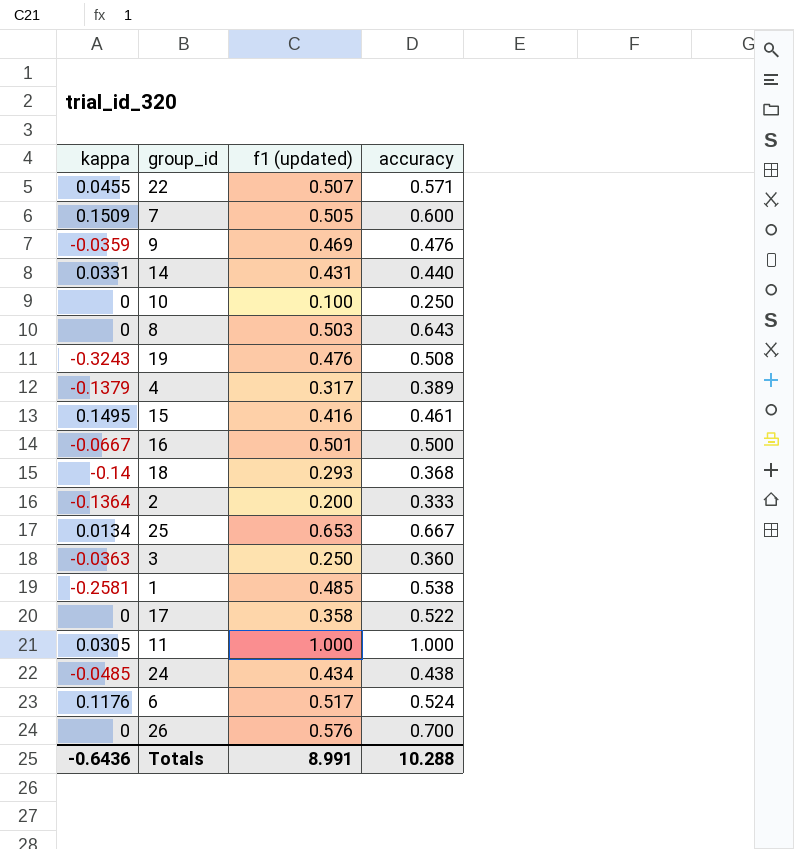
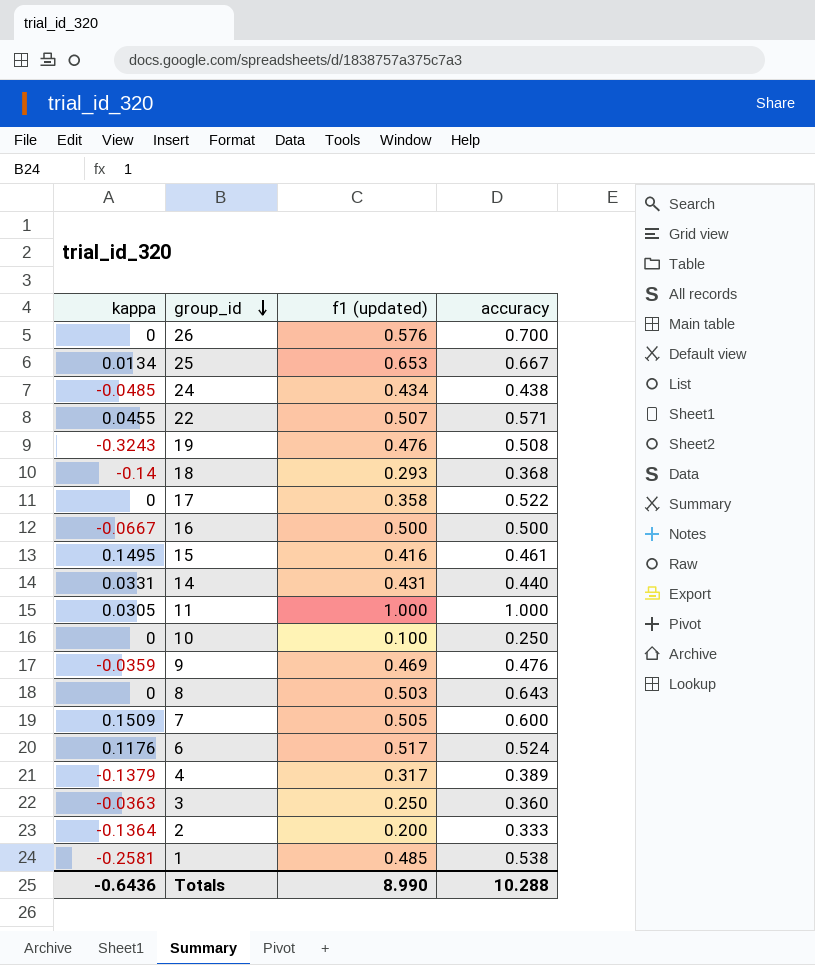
row order: none -> group_id descending
16 | f1 (updated): 0.501 -> 0.500
Totals | f1 (updated): 8.991 -> 8.990

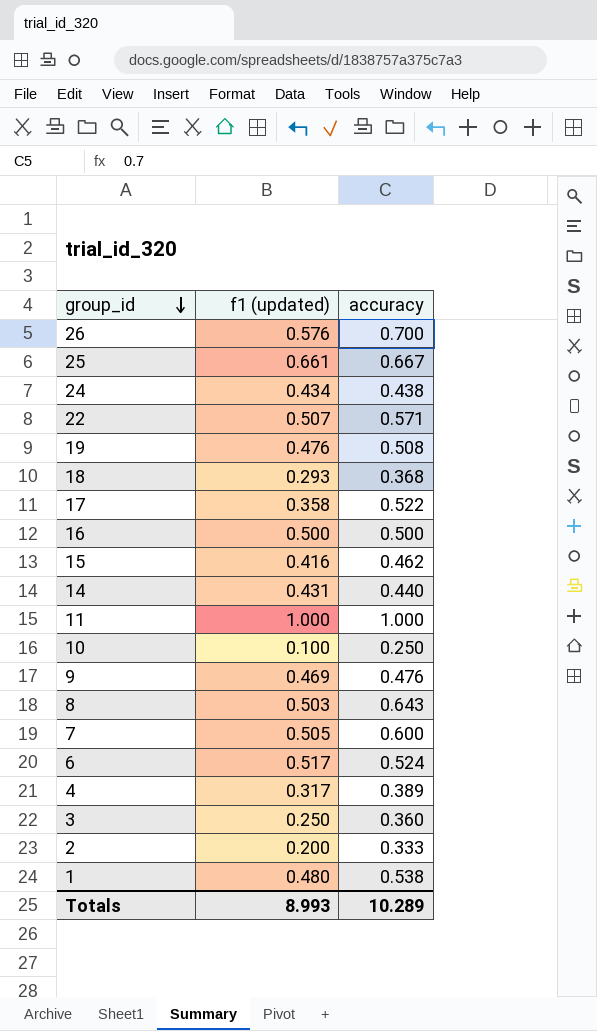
column kappa | position: 1 -> none
25 | f1 (updated): 0.653 -> 0.661
15 | accuracy: 0.461 -> 0.462
1 | f1 (updated): 0.485 -> 0.480
Totals | f1 (updated): 8.990 -> 8.993
Totals | accuracy: 10.288 -> 10.289

